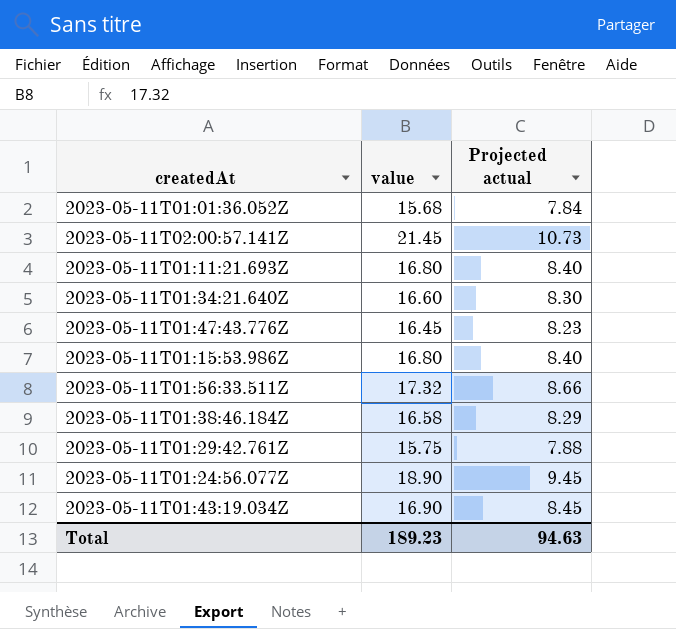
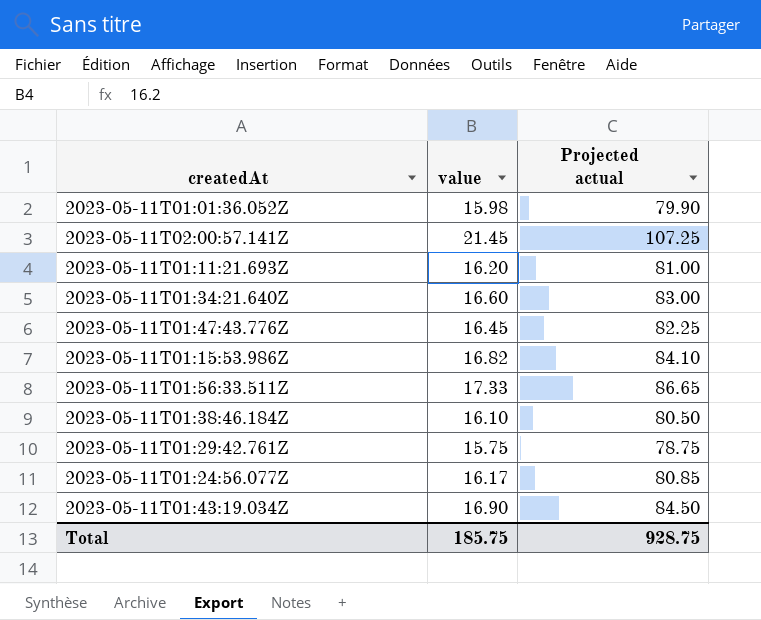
column Projected actual | formula: [value] * 0.5 -> [value] * 5
2023-05-11T01:01:36.052Z | value: 15.68 -> 15.98
2023-05-11T01:11:21.693Z | value: 16.80 -> 16.20
2023-05-11T01:15:53.986Z | value: 16.80 -> 16.82
2023-05-11T01:56:33.511Z | value: 17.32 -> 17.33
2023-05-11T01:38:46.184Z | value: 16.58 -> 16.10
2023-05-11T01:24:56.077Z | value: 18.90 -> 16.17
Total | value: 189.23 -> 185.75
Total | Projected actual: 94.63 -> 928.75

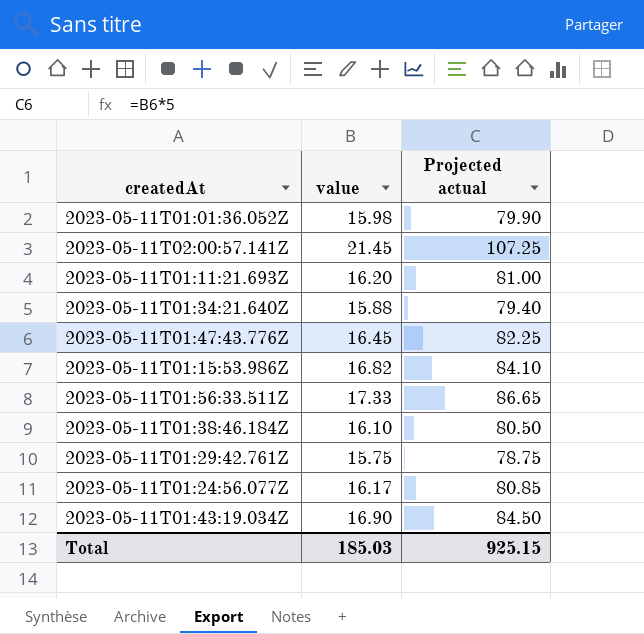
2023-05-11T01:34:21.640Z | value: 16.60 -> 15.88
2023-05-11T01:34:21.640Z | Projected actual: 83.00 -> 79.40
Total | value: 185.75 -> 185.03
Total | Projected actual: 928.75 -> 925.15

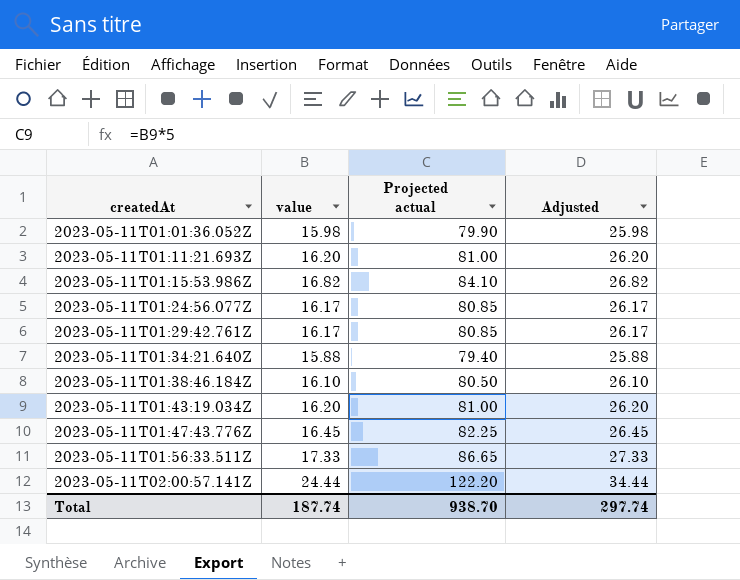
row order: none -> createdAt ascending
column Adjusted | formula: none -> [value] + 10
2023-05-11T01:29:42.761Z | value: 15.75 -> 16.17
2023-05-11T01:29:42.761Z | Projected actual: 78.75 -> 80.85
2023-05-11T01:43:19.034Z | value: 16.90 -> 16.20
2023-05-11T01:43:19.034Z | Projected actual: 84.50 -> 81.00
2023-05-11T02:00:57.141Z | value: 21.45 -> 24.44
2023-05-11T02:00:57.141Z | Projected actual: 107.25 -> 122.20
Total | value: 185.03 -> 187.74
Total | Projected actual: 925.15 -> 938.70

